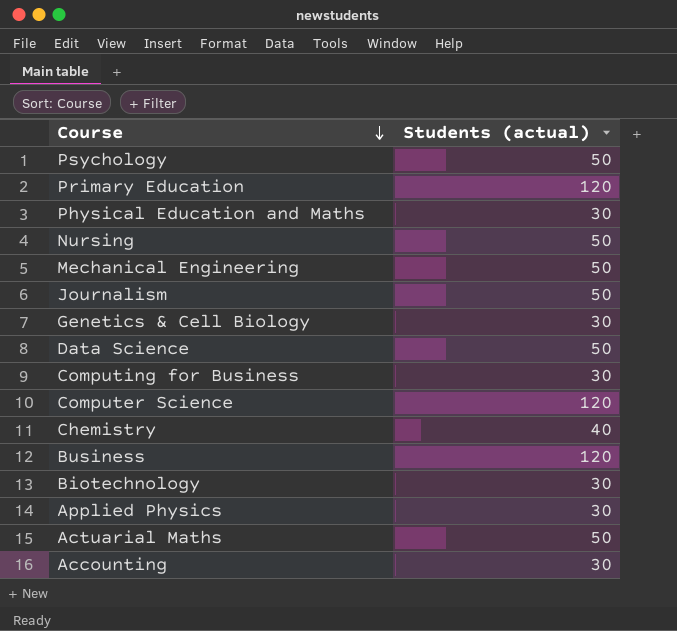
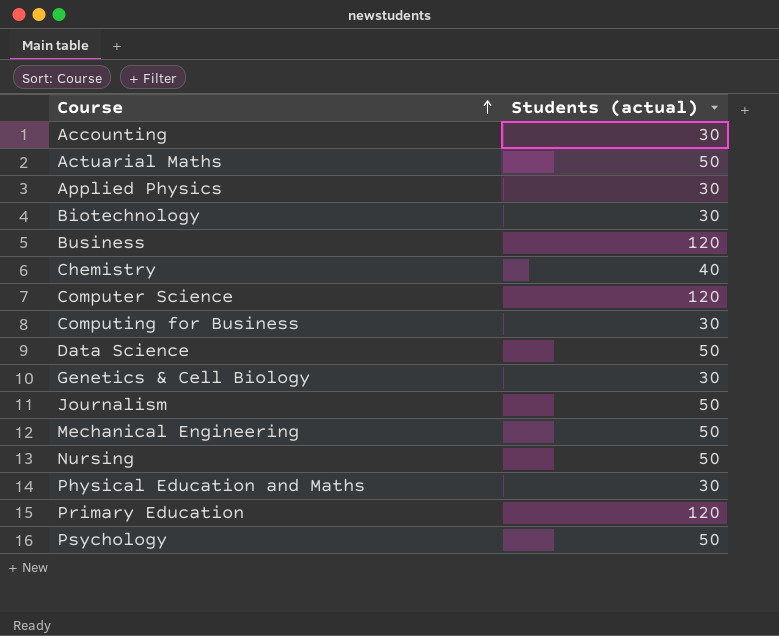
row order: Course descending -> Course ascending

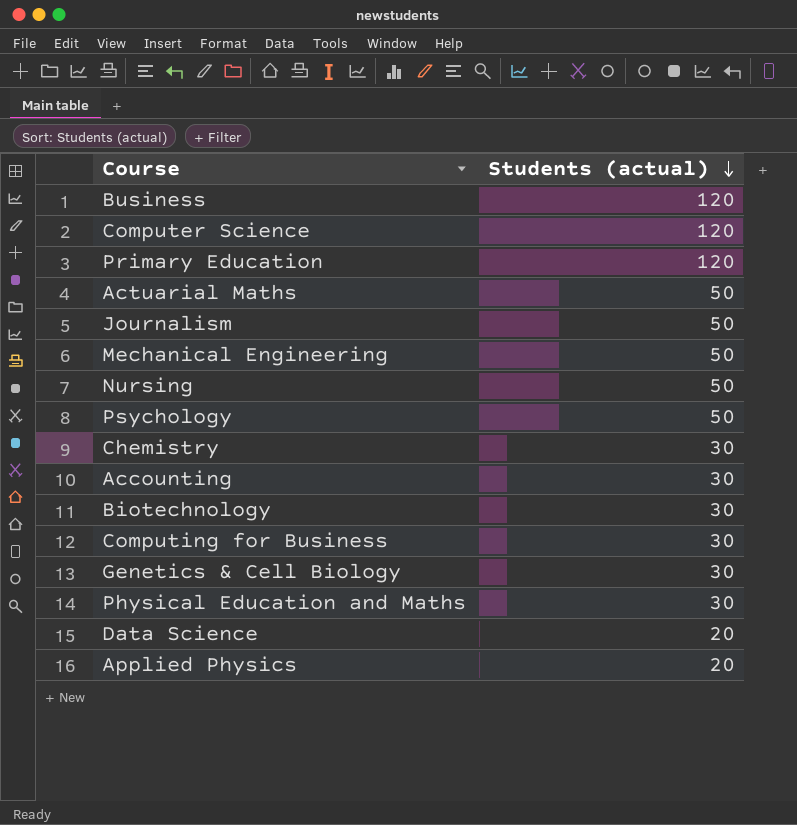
row order: Course ascending -> Students (actual) descending
Chemistry | Students (actual): 40 -> 30
Data Science | Students (actual): 50 -> 20
Applied Physics | Students (actual): 30 -> 20

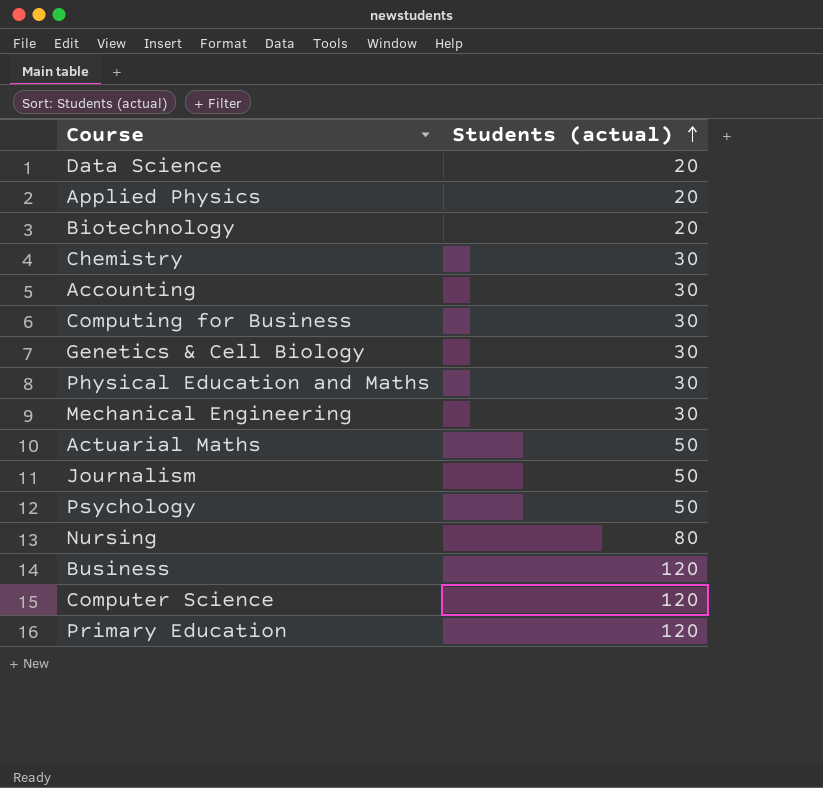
row order: Students (actual) descending -> Students (actual) ascending
Biotechnology | Students (actual): 30 -> 20
Mechanical Engineering | Students (actual): 50 -> 30
Nursing | Students (actual): 50 -> 80

